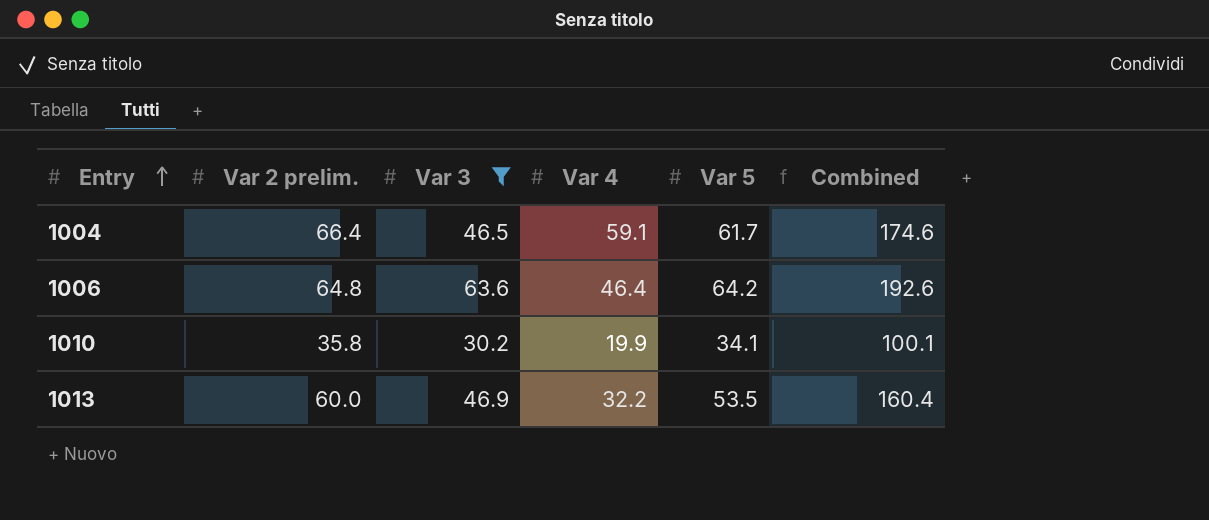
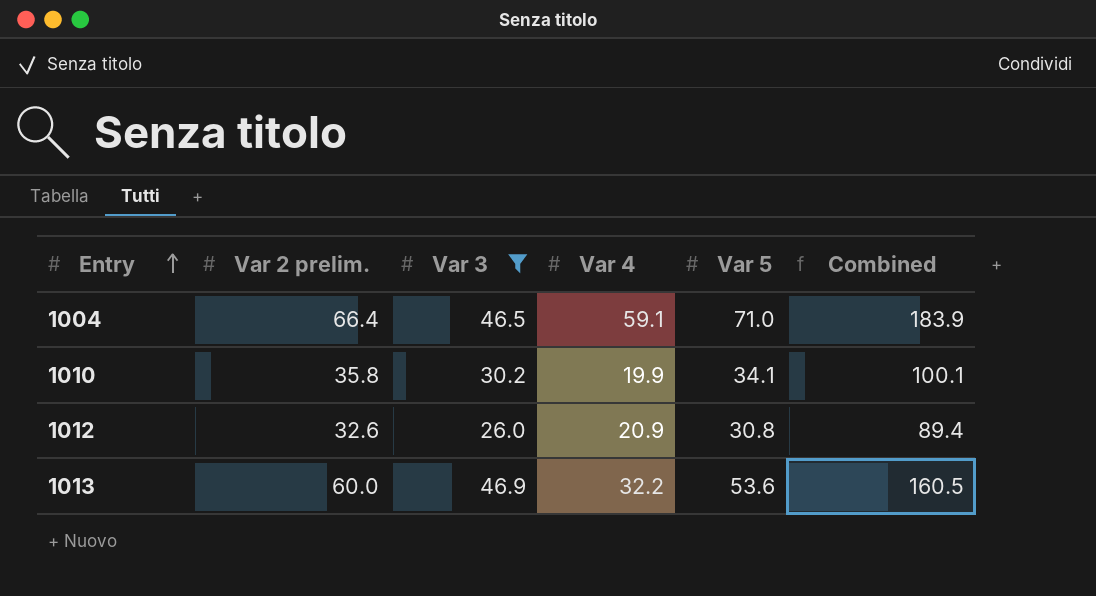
row 1006: 64.8 | 63.6 | 46.4 | 64.2 | 192.6 -> none
1004 | Var 5: 61.7 -> 71.0
1004 | Combined: 174.6 -> 183.9
row 1012: none -> 32.6 | 26.0 | 20.9 | 30.8 | 89.4
1013 | Var 5: 53.5 -> 53.6
1013 | Combined: 160.4 -> 160.5

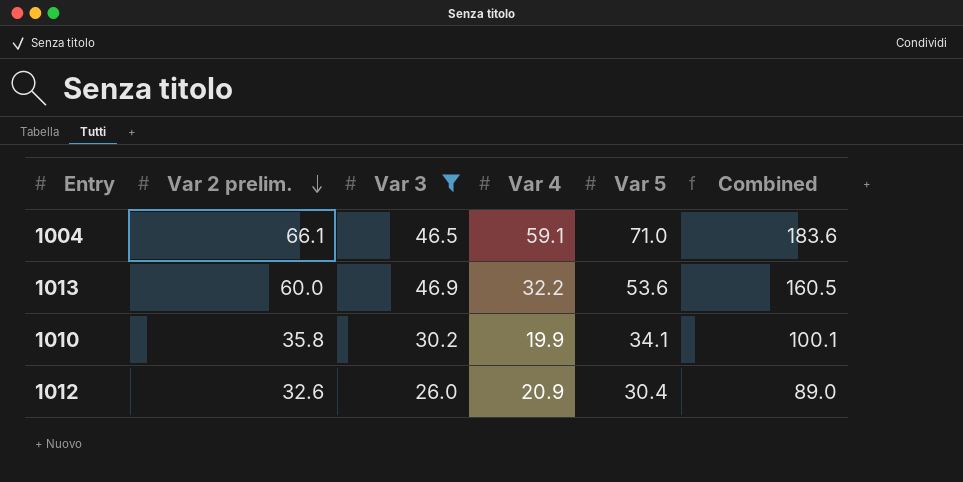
row order: Entry ascending -> Var 2 prelim. descending
1004 | Var 2 prelim.: 66.4 -> 66.1
1004 | Combined: 183.9 -> 183.6
1012 | Var 5: 30.8 -> 30.4
1012 | Combined: 89.4 -> 89.0

